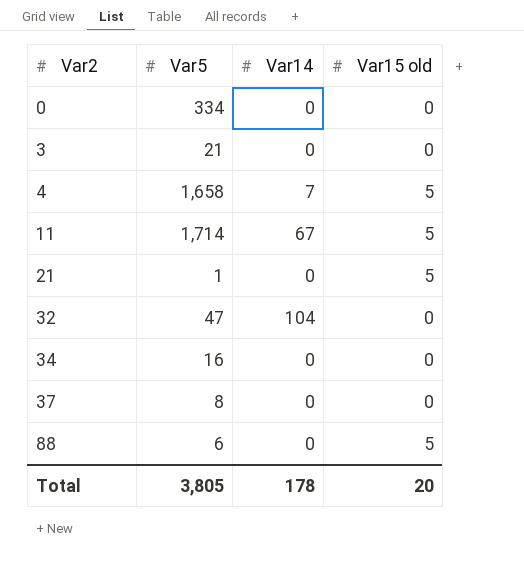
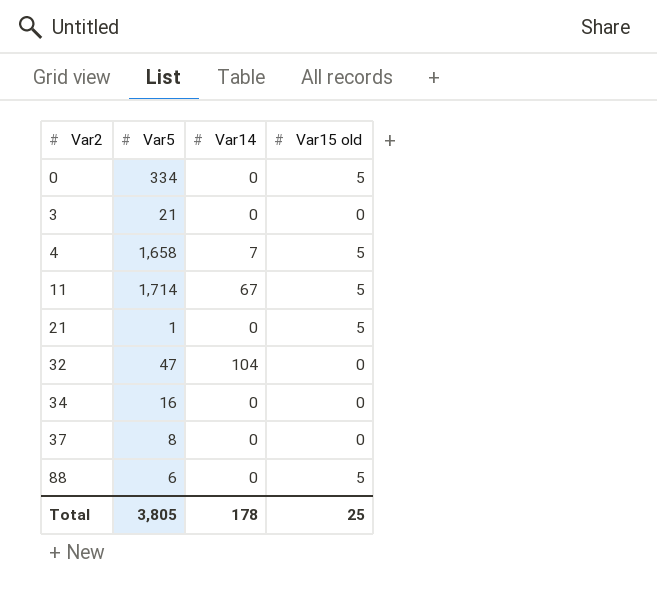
0 | Var15 old: 0 -> 5
Total | Var15 old: 20 -> 25

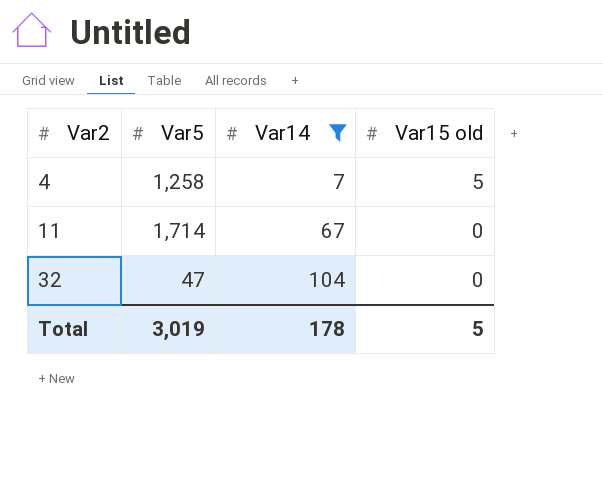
filter: none -> Var14 != 0
4 | Var5: 1,658 -> 1,258
11 | Var15 old: 5 -> 0
Total | Var5: 3,805 -> 3,019
Total | Var15 old: 25 -> 5

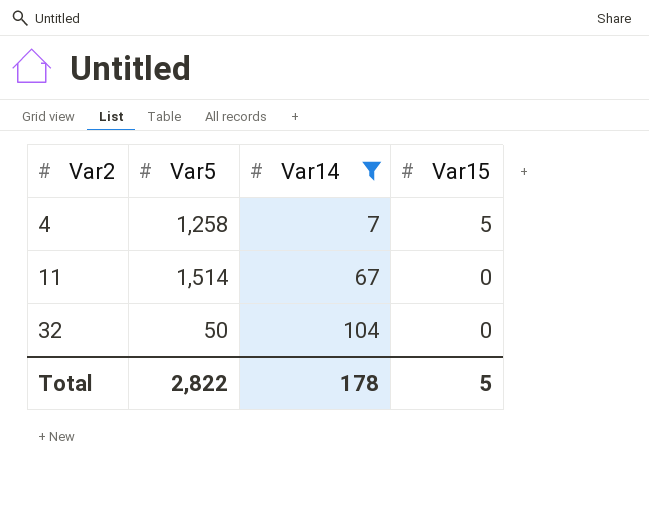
column name: Var15 old -> Var15
11 | Var5: 1,714 -> 1,514
32 | Var5: 47 -> 50
Total | Var5: 3,019 -> 2,822

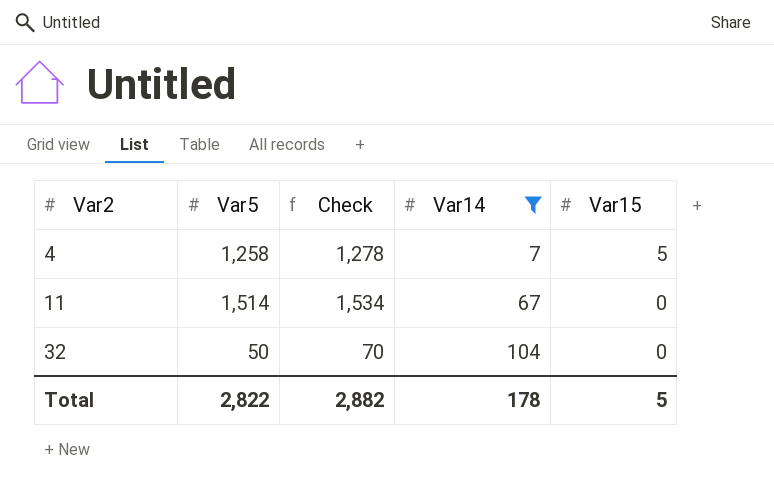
column Check | formula: none -> [Var5] + 20

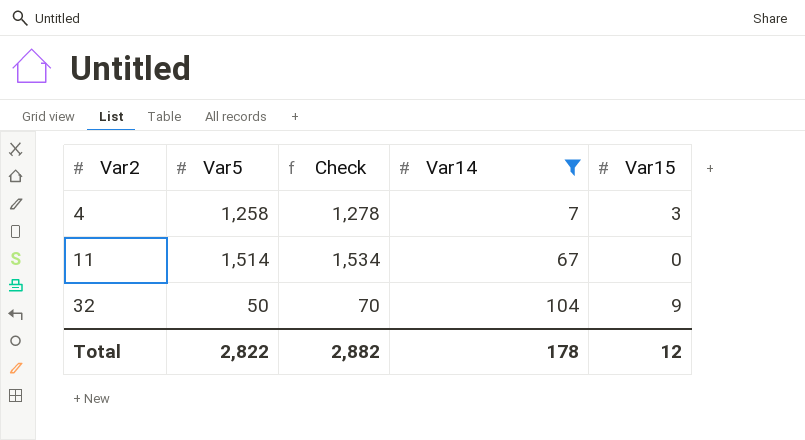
4 | Var15: 5 -> 3
32 | Var15: 0 -> 9
Total | Var15: 5 -> 12

